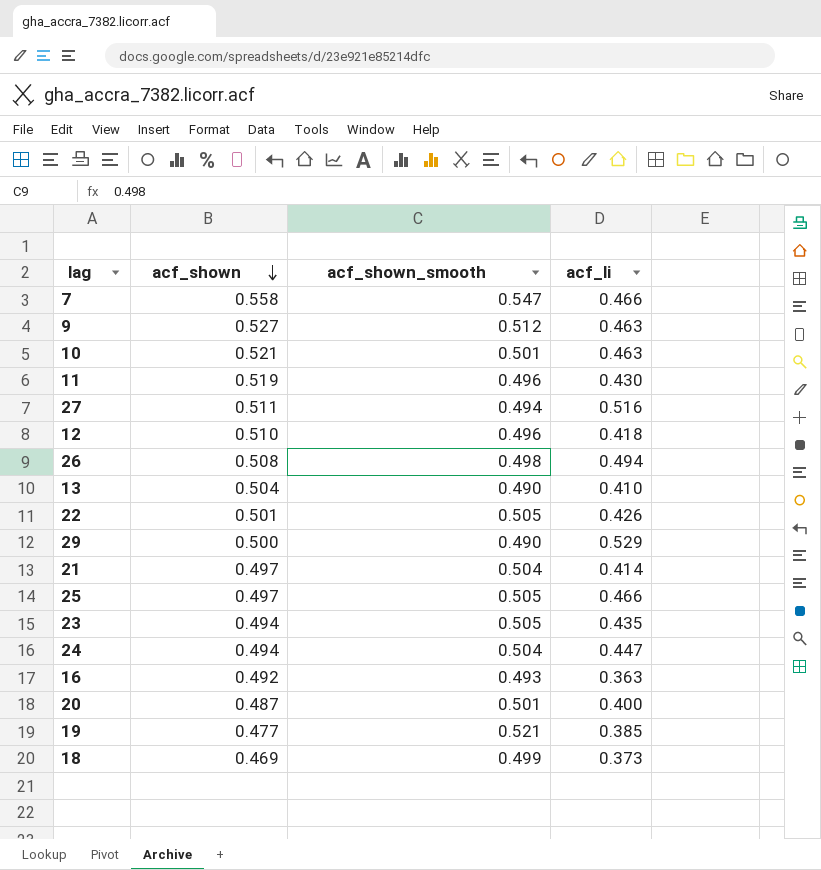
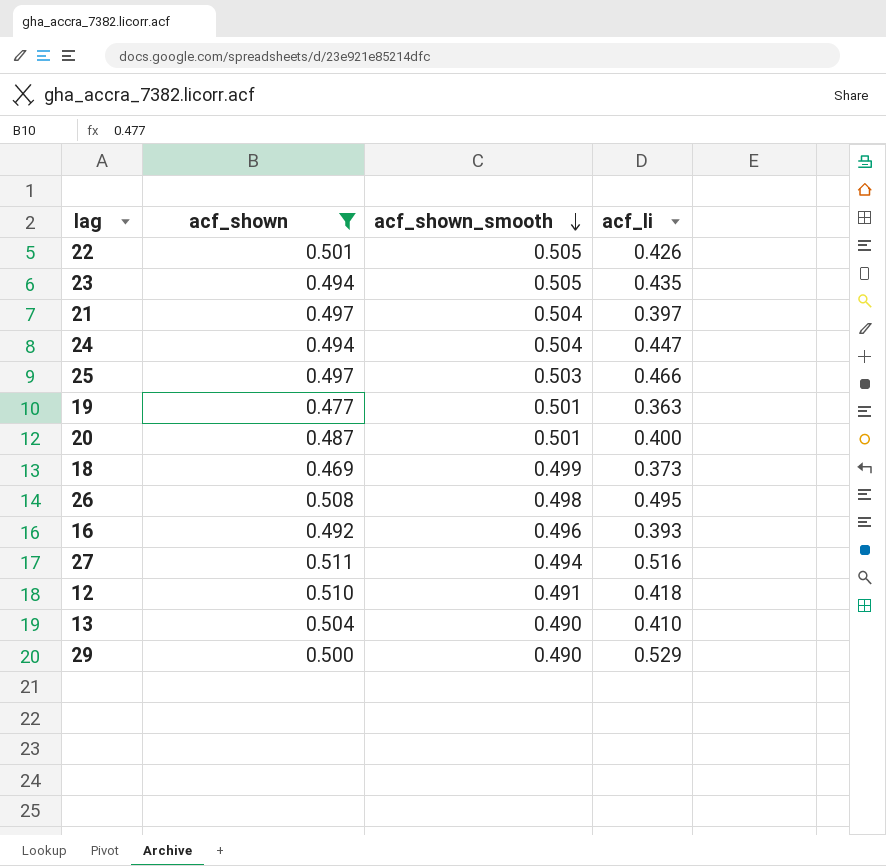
filter: none -> acf_shown <= 0.511
row order: acf_shown descending -> acf_shown_smooth descending
21 | acf_li: 0.414 -> 0.397
25 | acf_shown_smooth: 0.505 -> 0.503
19 | acf_shown_smooth: 0.521 -> 0.501
19 | acf_li: 0.385 -> 0.363
26 | acf_li: 0.494 -> 0.495
16 | acf_shown_smooth: 0.493 -> 0.496
16 | acf_li: 0.363 -> 0.393
12 | acf_shown_smooth: 0.496 -> 0.491

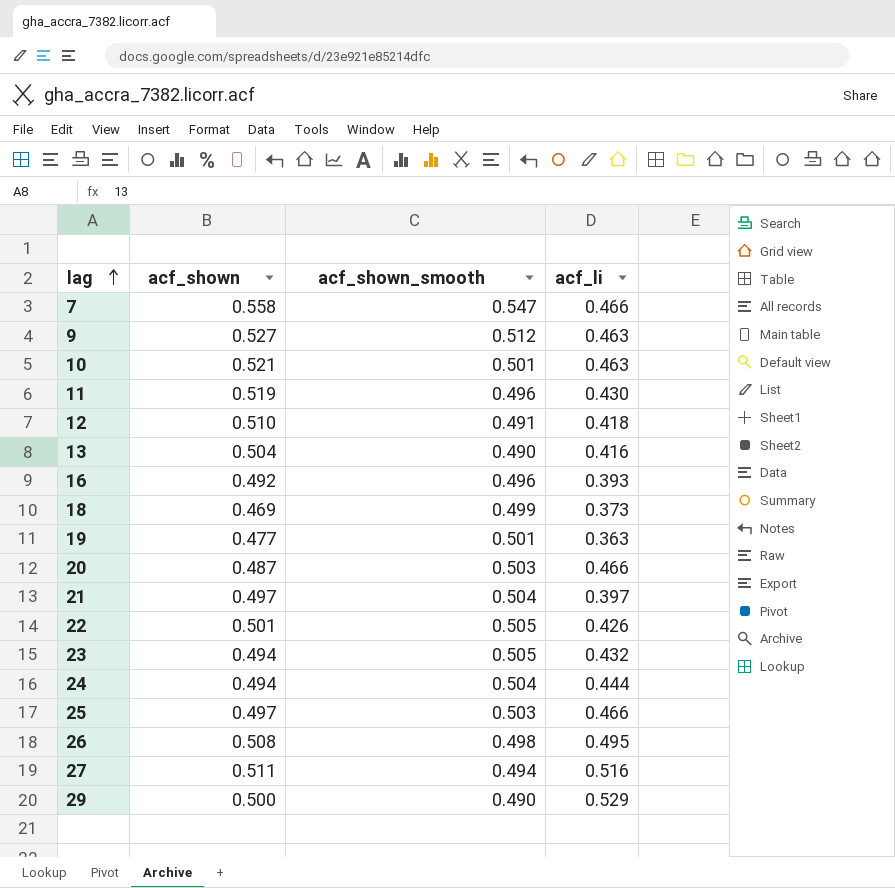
filter: acf_shown <= 0.511 -> none
row order: acf_shown_smooth descending -> lag ascending
13 | acf_li: 0.410 -> 0.416
20 | acf_shown_smooth: 0.501 -> 0.503
20 | acf_li: 0.400 -> 0.466
23 | acf_li: 0.435 -> 0.432
24 | acf_li: 0.447 -> 0.444

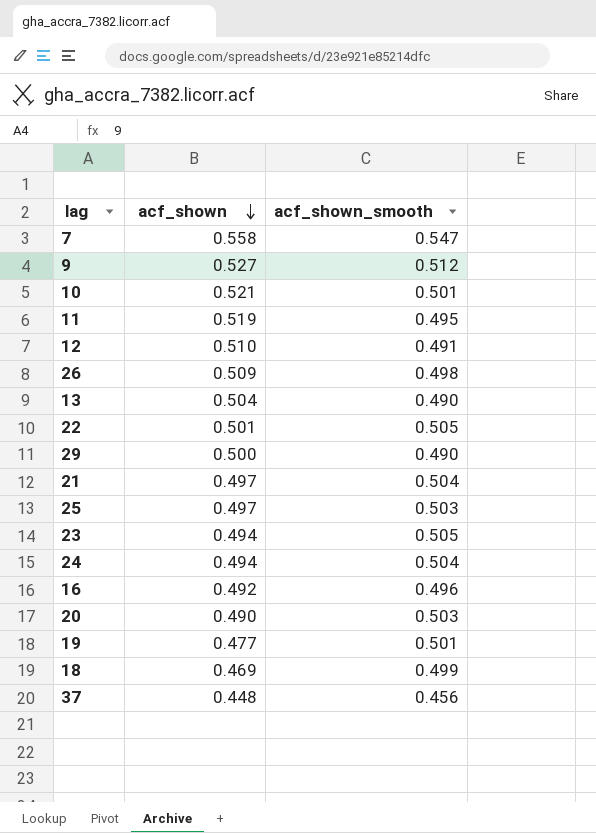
row order: lag ascending -> acf_shown descending
column acf_li | position: 4 -> none
row 27: 0.511 | 0.494 | 0.516 -> none
11 | acf_shown_smooth: 0.496 -> 0.495
26 | acf_shown: 0.508 -> 0.509
20 | acf_shown: 0.487 -> 0.490
row 37: none -> 0.448 | 0.456

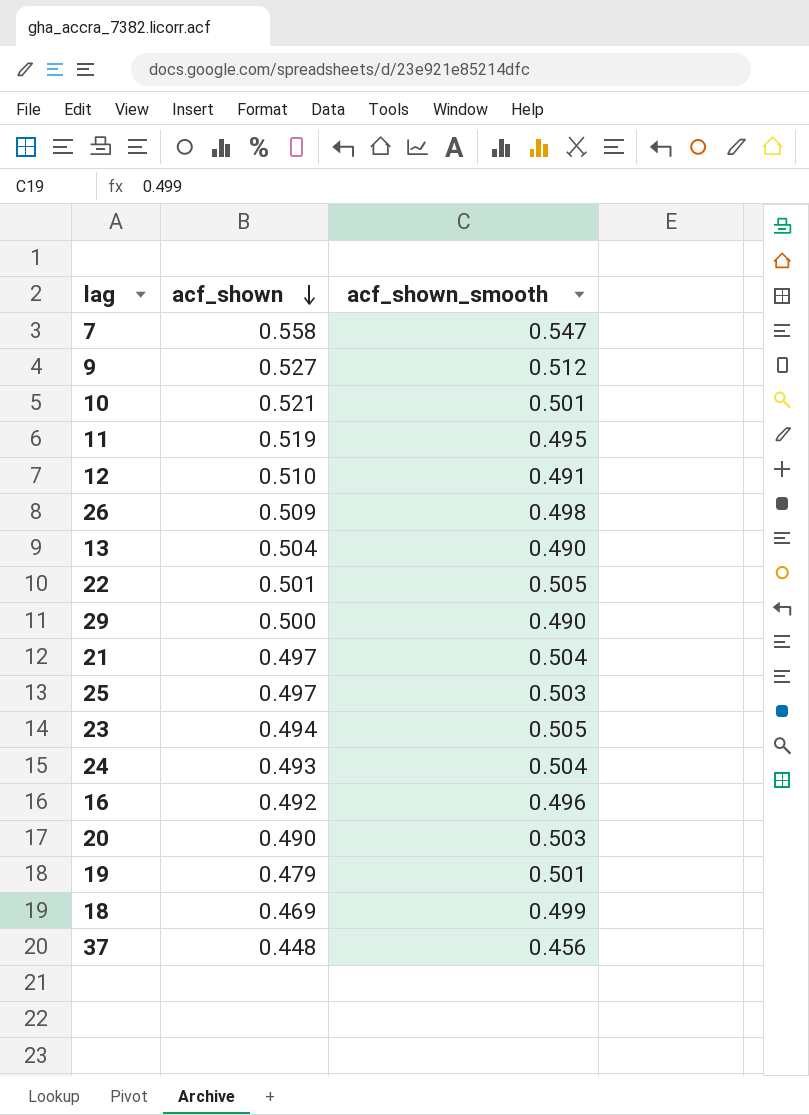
24 | acf_shown: 0.494 -> 0.493
19 | acf_shown: 0.477 -> 0.479

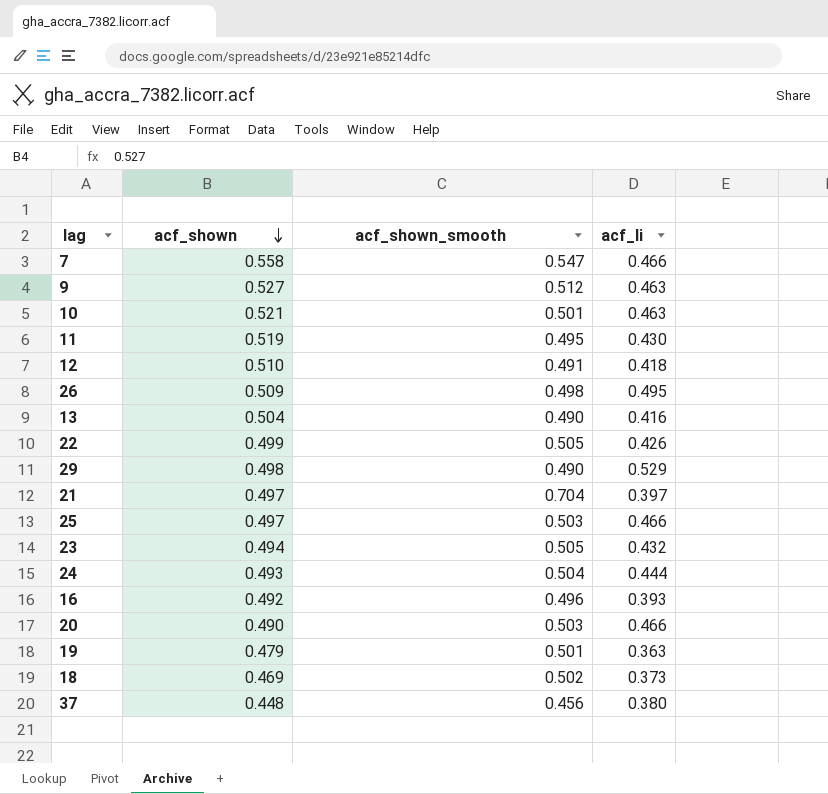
column acf_li | position: none -> 4
22 | acf_shown: 0.501 -> 0.499
29 | acf_shown: 0.500 -> 0.498
21 | acf_shown_smooth: 0.504 -> 0.704
18 | acf_shown_smooth: 0.499 -> 0.502

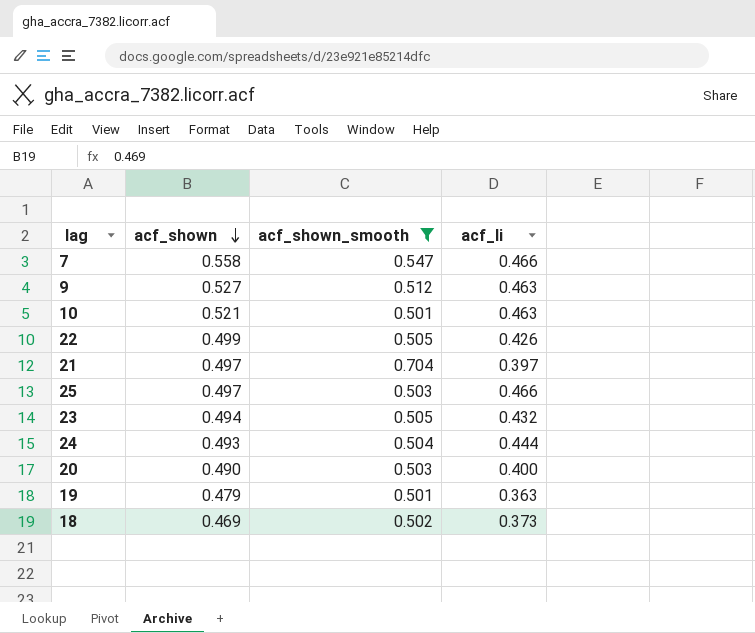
filter: none -> acf_shown_smooth >= 0.501
20 | acf_li: 0.466 -> 0.400

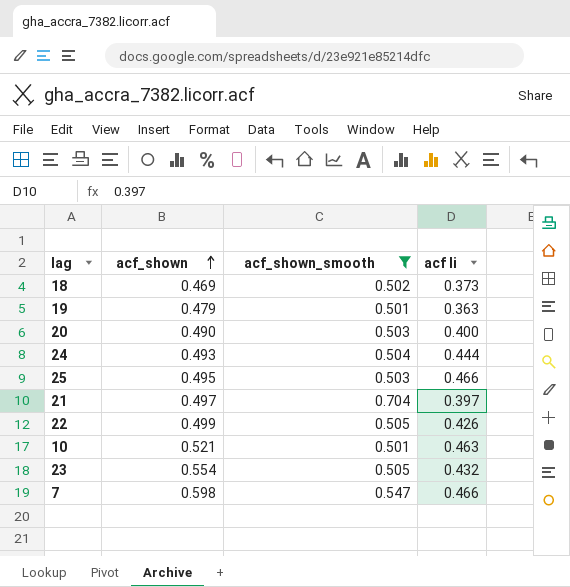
row order: acf_shown descending -> acf_shown ascending
column name: acf_li -> acf li
row 9: 0.527 | 0.512 | 0.463 -> none
25 | acf_shown: 0.497 -> 0.495
23 | acf_shown: 0.494 -> 0.554
7 | acf_shown: 0.558 -> 0.598

